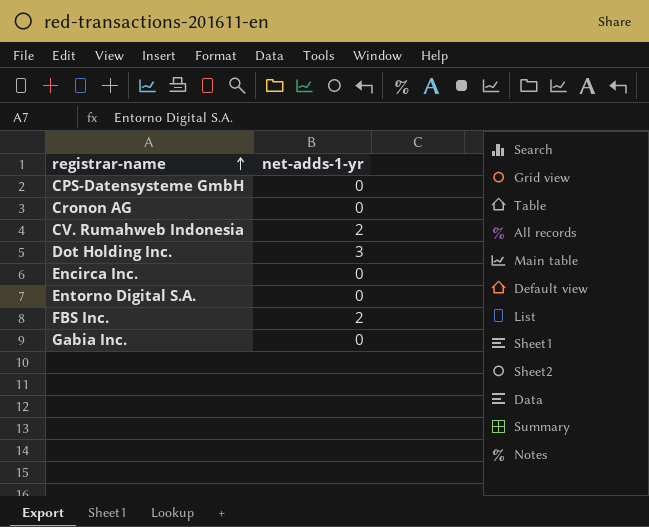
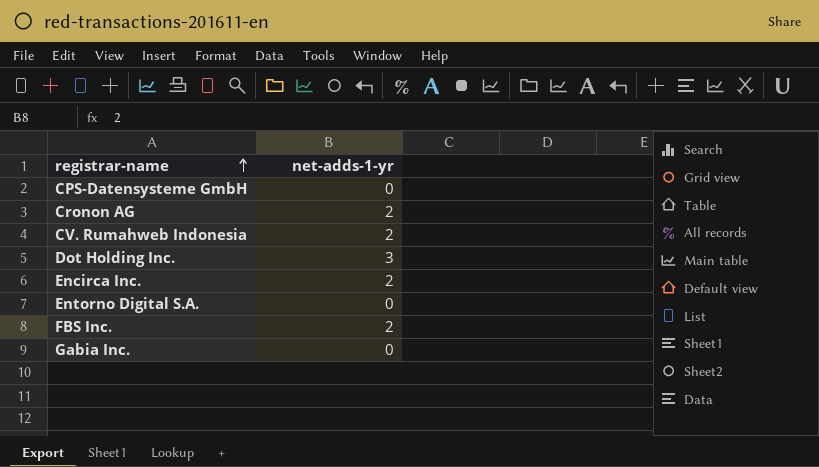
Cronon AG | net-adds-1-yr: 0 -> 2
Encirca Inc. | net-adds-1-yr: 0 -> 2

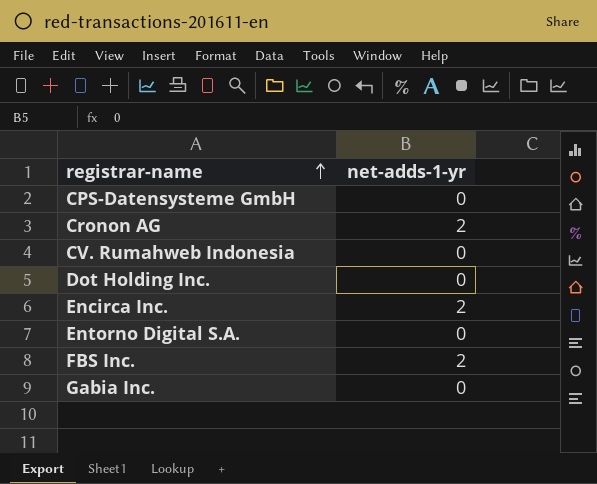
CV. Rumahweb Indonesia | net-adds-1-yr: 2 -> 0
Dot Holding Inc. | net-adds-1-yr: 3 -> 0

